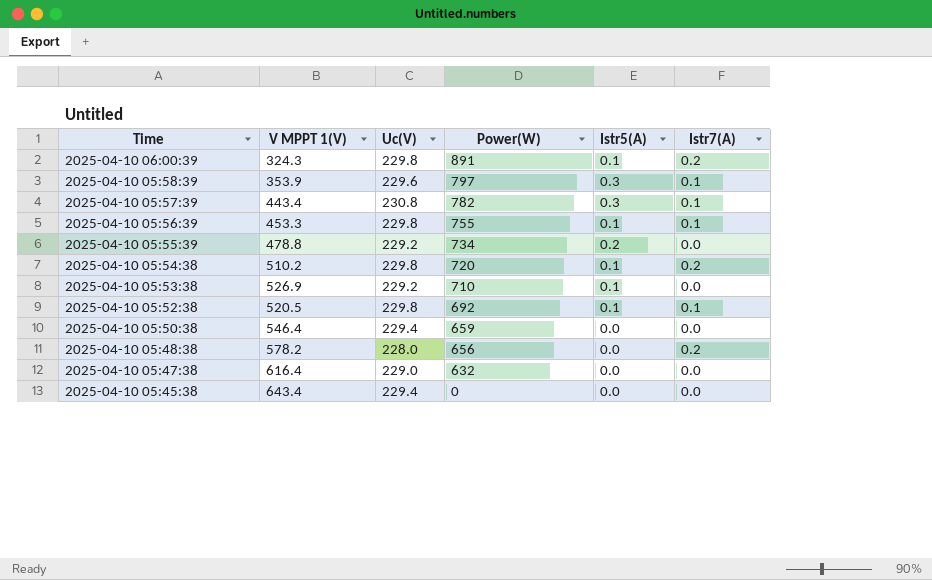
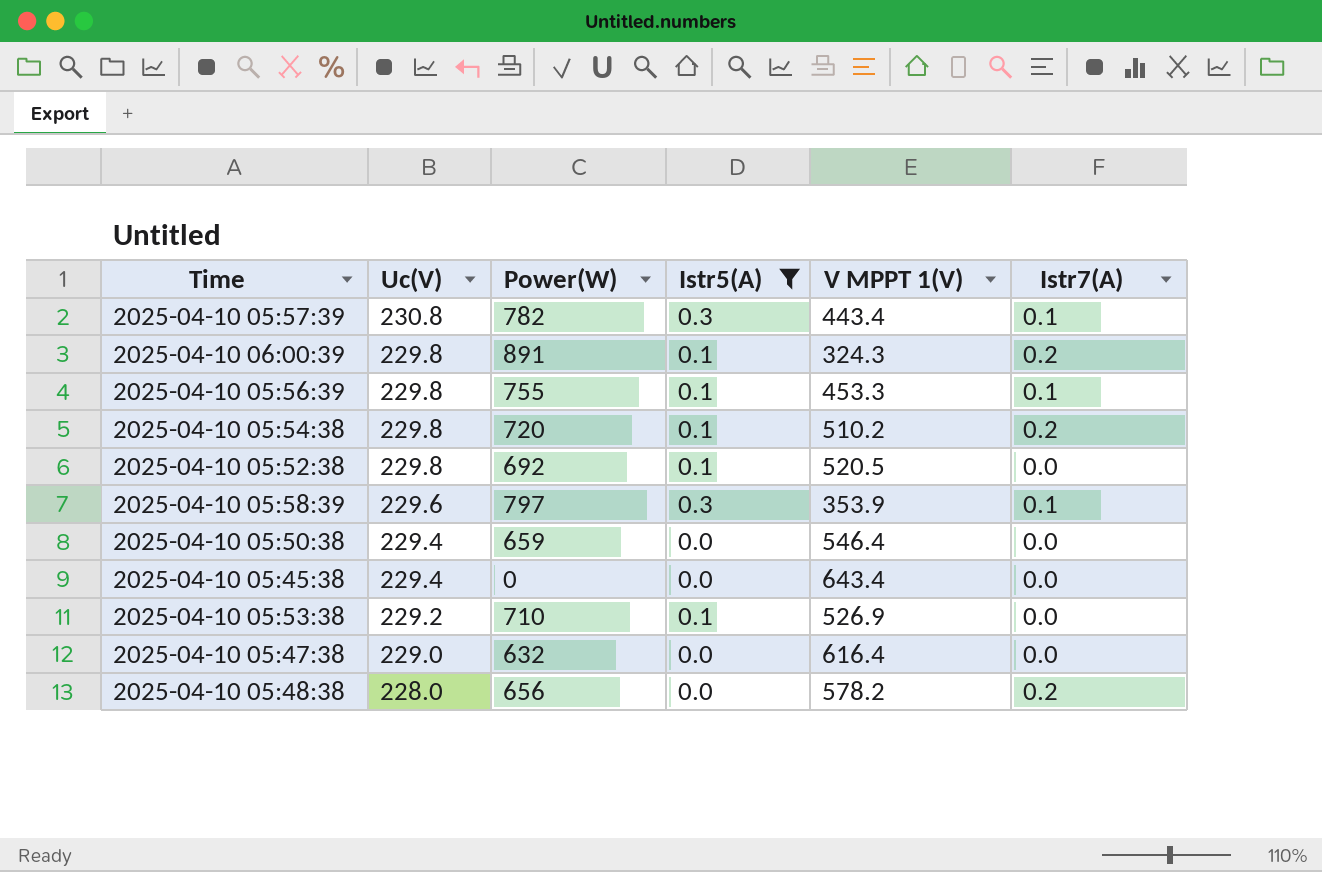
filter: none -> Istr5(A) != 0.2
row order: Time descending -> Uc(V) descending
column V MPPT 1(V) | position: 2 -> 5
2025-04-10 05:52:38 | Istr7(A): 0.1 -> 0.0

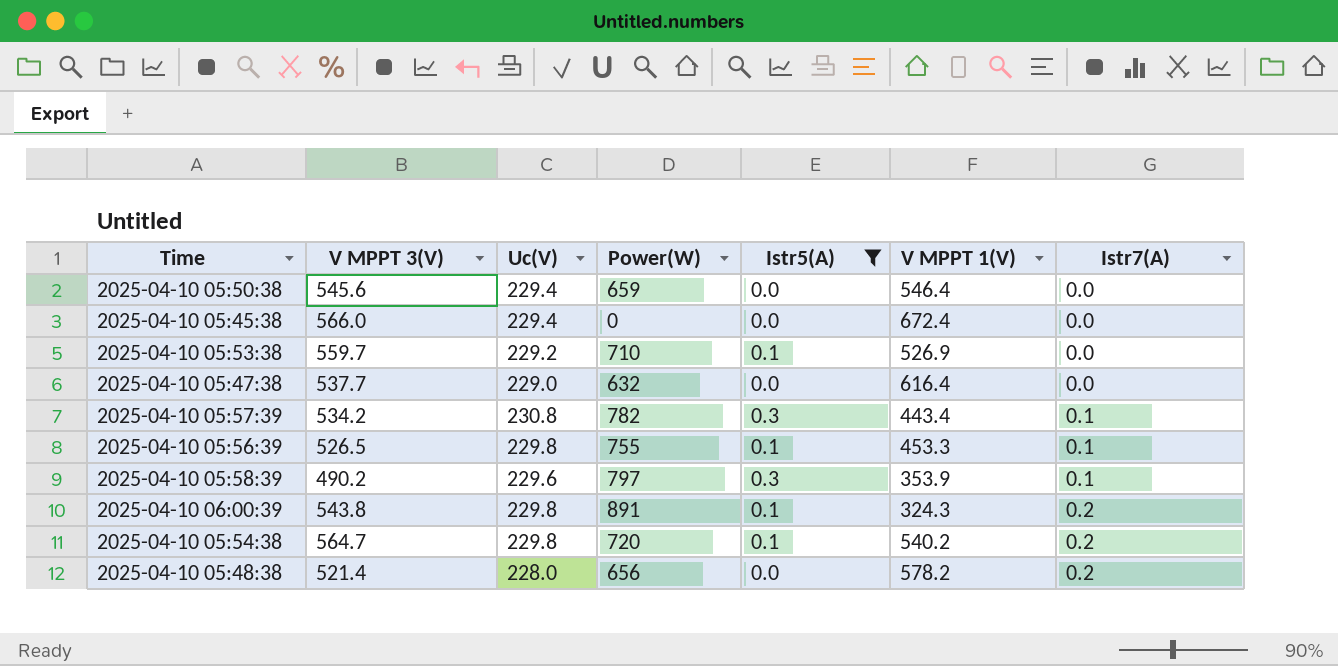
row order: Uc(V) descending -> Istr7(A) ascending
column V MPPT 3(V) | position: none -> 2
row 2025-04-10 05:52:38: 229.8 | 692 | 0.1 | 520.5 | 0.0 -> none
2025-04-10 05:45:38 | V MPPT 1(V): 643.4 -> 672.4
2025-04-10 05:54:38 | V MPPT 1(V): 510.2 -> 540.2

